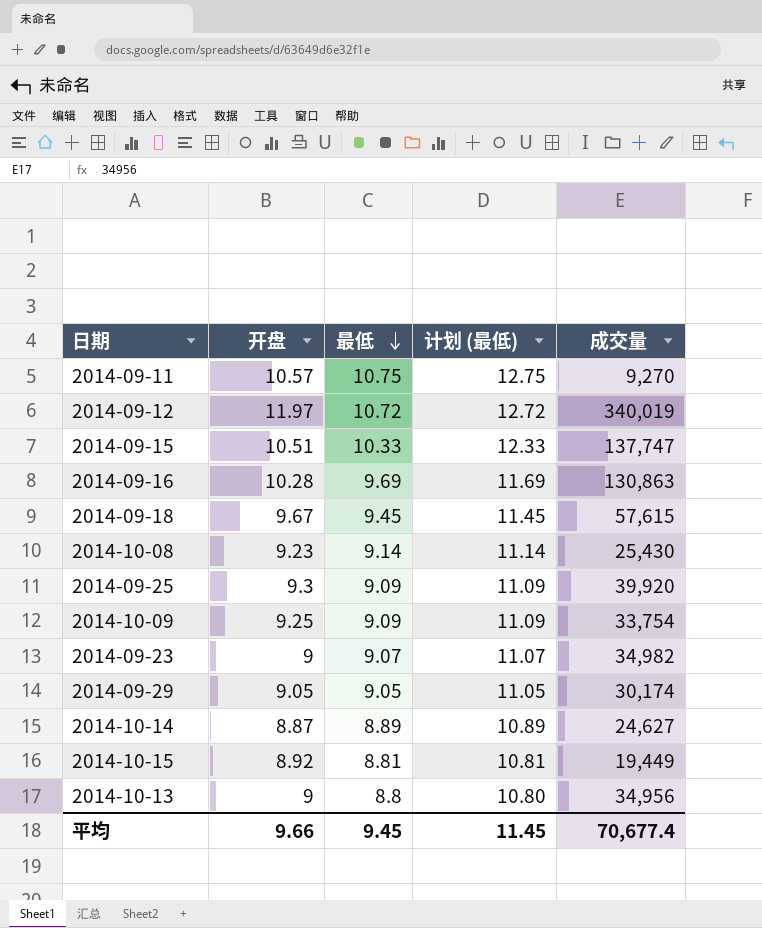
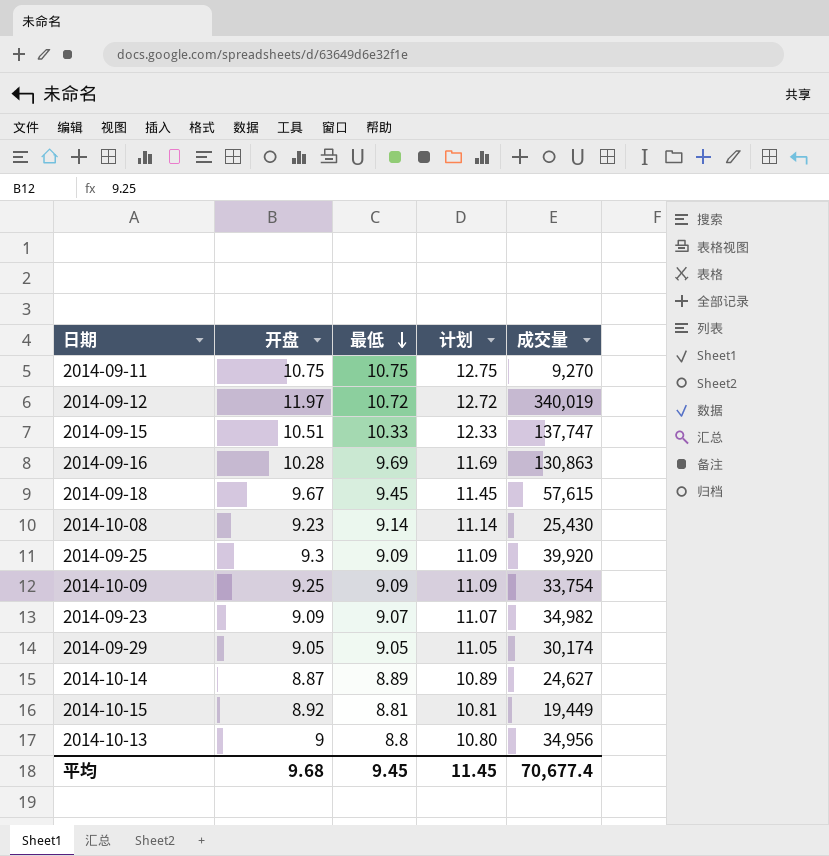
column name: 计划 (最低) -> 计划
2014-09-11 | 开盘: 10.57 -> 10.75
2014-09-23 | 开盘: 9 -> 9.09
平均 | 开盘: 9.66 -> 9.68

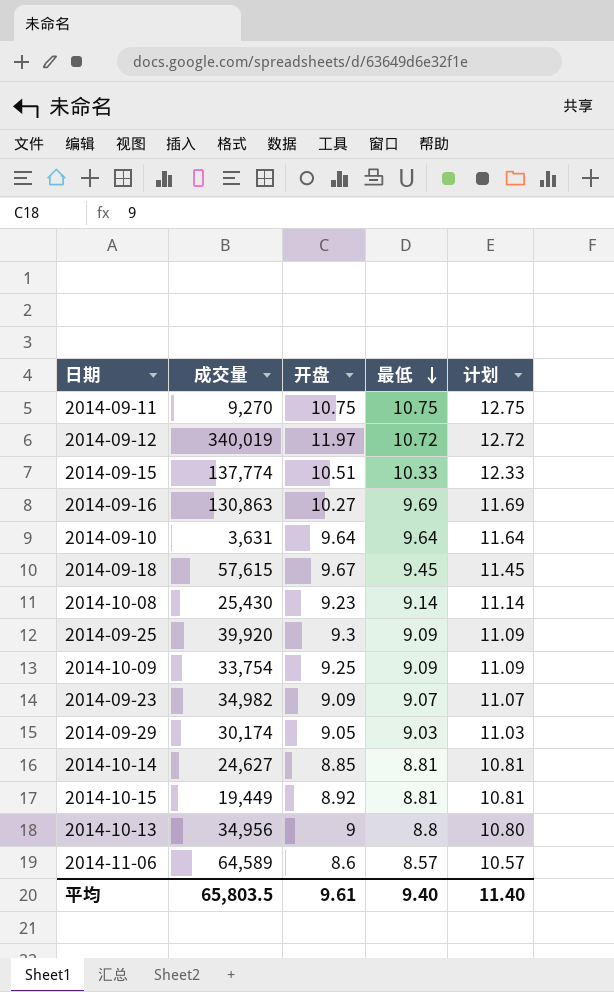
column 成交量 | position: 5 -> 2
2014-09-15 | 成交量: 137,747 -> 137,774
2014-09-16 | 开盘: 10.28 -> 10.27
row 2014-09-10: none -> 3,631 | 9.64 | 9.64 | 11.64
2014-09-29 | 最低: 9.05 -> 9.03
2014-09-29 | 计划: 11.05 -> 11.03
2014-10-14 | 开盘: 8.87 -> 8.85
2014-10-14 | 最低: 8.89 -> 8.81
2014-10-14 | 计划: 10.89 -> 10.81
row 2014-11-06: none -> 64,589 | 8.6 | 8.57 | 10.57
平均 | 成交量: 70,677.4 -> 65,803.5
平均 | 开盘: 9.68 -> 9.61
平均 | 最低: 9.45 -> 9.40
平均 | 计划: 11.45 -> 11.40

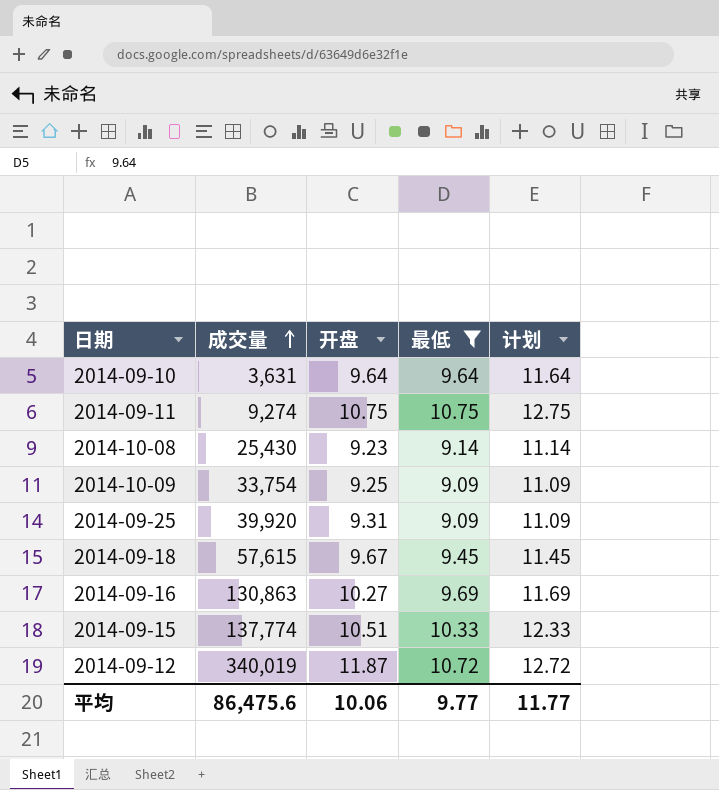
filter: none -> 最低 >= 9.09
row order: 最低 descending -> 成交量 ascending
2014-09-11 | 成交量: 9,270 -> 9,274
2014-09-25 | 开盘: 9.3 -> 9.31
2014-09-12 | 开盘: 11.97 -> 11.87
平均 | 成交量: 65,803.5 -> 86,475.6
平均 | 开盘: 9.61 -> 10.06
平均 | 最低: 9.40 -> 9.77
平均 | 计划: 11.40 -> 11.77

